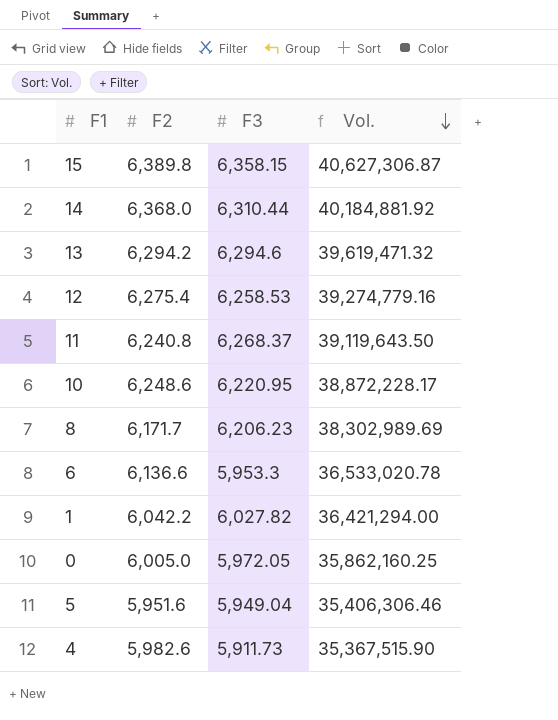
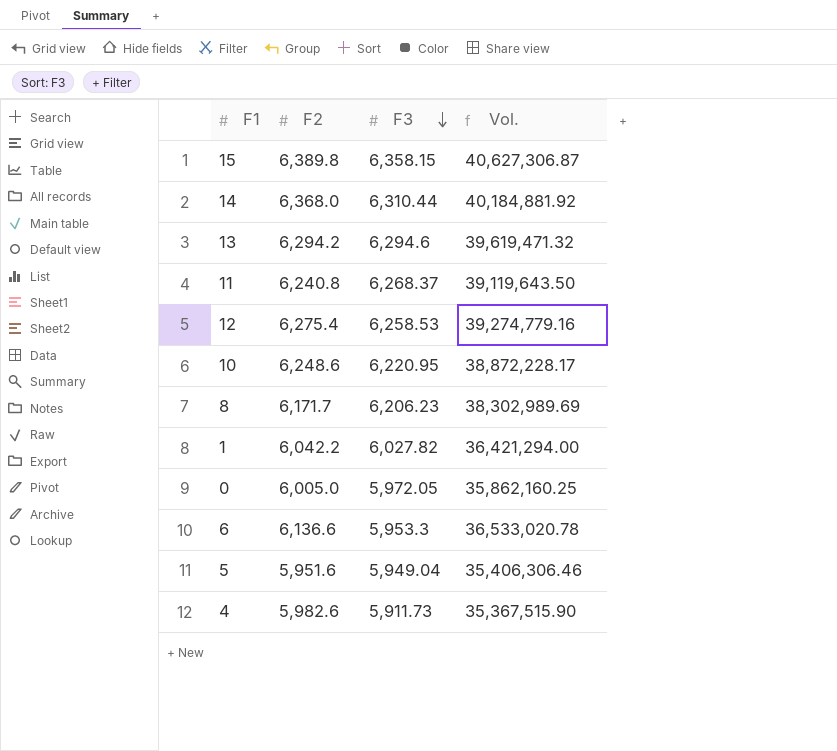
row order: Vol. descending -> F3 descending

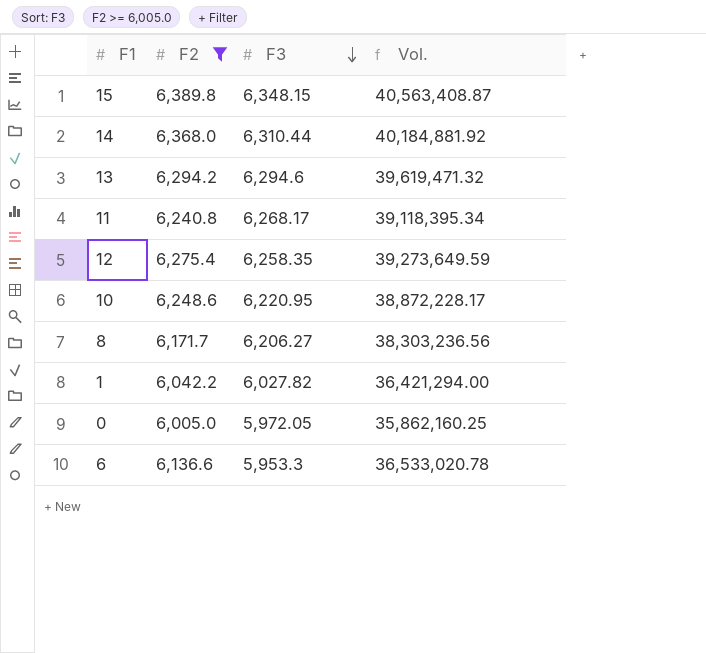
filter: none -> F2 >= 6,005.0
15 | F3: 6,358.15 -> 6,348.15
15 | Vol.: 40,627,306.87 -> 40,563,408.87
11 | F3: 6,268.37 -> 6,268.17
11 | Vol.: 39,119,643.50 -> 39,118,395.34
12 | F3: 6,258.53 -> 6,258.35
12 | Vol.: 39,274,779.16 -> 39,273,649.59
8 | F3: 6,206.23 -> 6,206.27
8 | Vol.: 38,302,989.69 -> 38,303,236.56

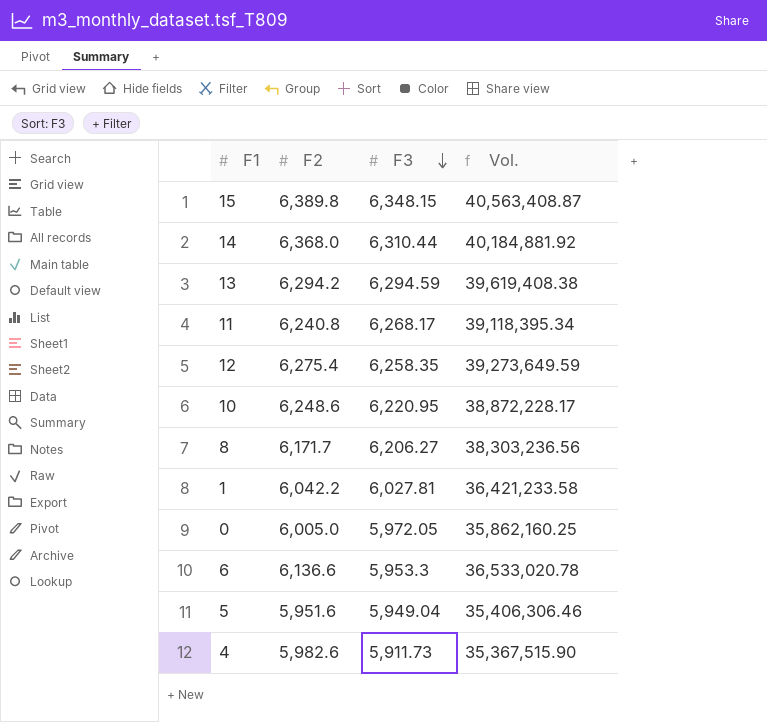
filter: F2 >= 6,005.0 -> none
13 | F3: 6,294.6 -> 6,294.59
13 | Vol.: 39,619,471.32 -> 39,619,408.38
1 | F3: 6,027.82 -> 6,027.81
1 | Vol.: 36,421,294.00 -> 36,421,233.58

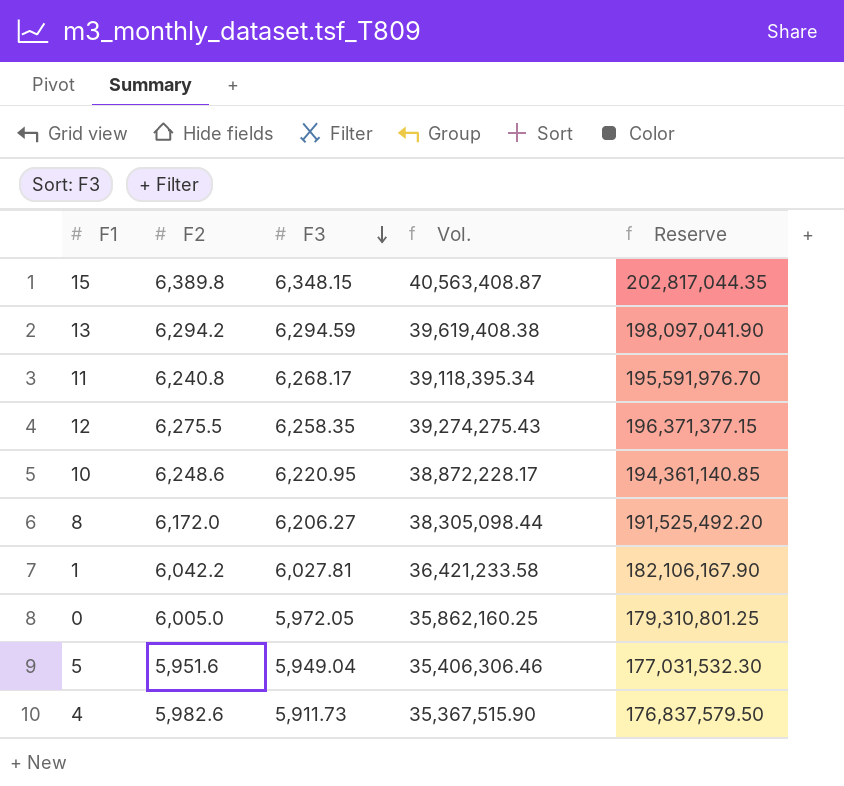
column Reserve | formula: none -> [Vol.] * 5
row 14: 6,368.0 | 6,310.44 | 40,184,881.92 -> none
row 6: 6,136.6 | 5,953.3 | 36,533,020.78 -> none
12 | F2: 6,275.4 -> 6,275.5
12 | Vol.: 39,273,649.59 -> 39,274,275.43
8 | F2: 6,171.7 -> 6,172.0
8 | Vol.: 38,303,236.56 -> 38,305,098.44

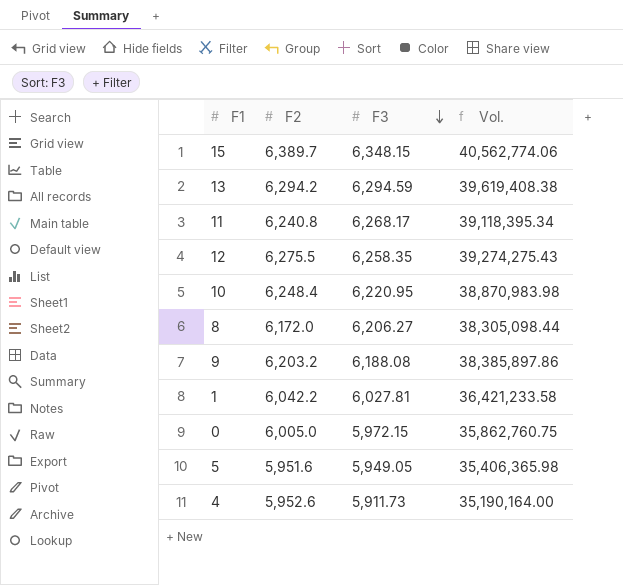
column Reserve | formula: [Vol.] * 5 -> none
15 | F2: 6,389.8 -> 6,389.7
15 | Vol.: 40,563,408.87 -> 40,562,774.06
10 | F2: 6,248.6 -> 6,248.4
10 | Vol.: 38,872,228.17 -> 38,870,983.98
row 9: none -> 6,203.2 | 6,188.08 | 38,385,897.86
0 | F3: 5,972.05 -> 5,972.15
0 | Vol.: 35,862,160.25 -> 35,862,760.75
5 | F3: 5,949.04 -> 5,949.05
5 | Vol.: 35,406,306.46 -> 35,406,365.98
4 | F2: 5,982.6 -> 5,952.6
4 | Vol.: 35,367,515.90 -> 35,190,164.00

